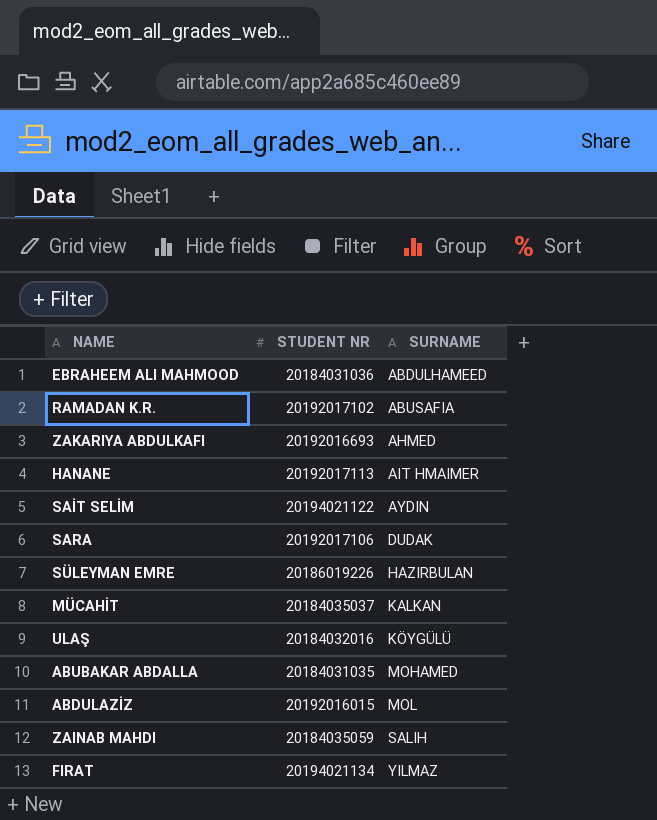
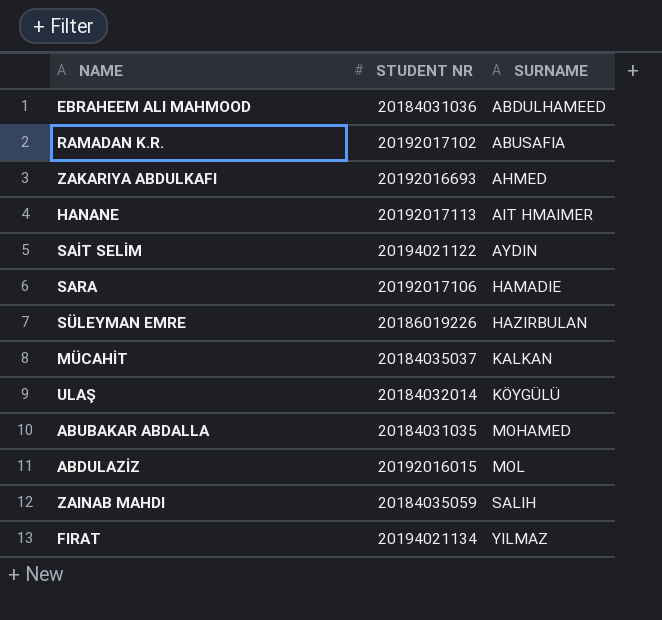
SARA | SURNAME: DUDAK -> HAMADIE
ULAŞ | STUDENT NR: 20184032016 -> 20184032014

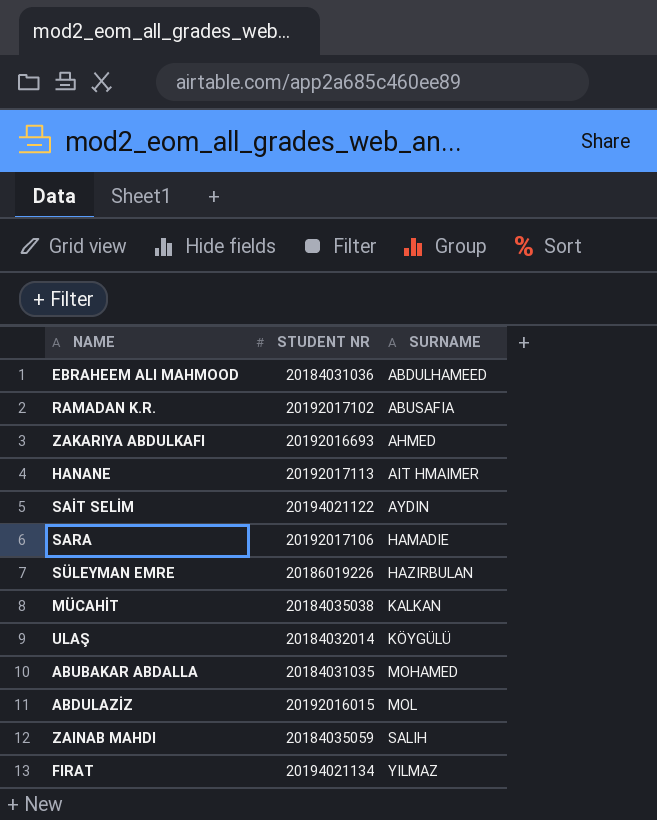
MÜCAHİT | STUDENT NR: 20184035037 -> 20184035038

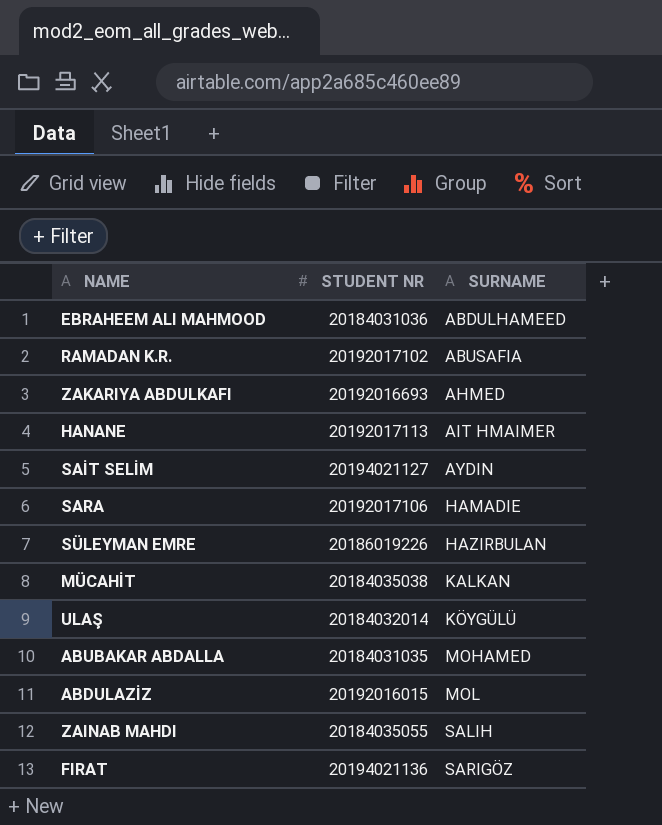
SAİT SELİM | STUDENT NR: 20194021122 -> 20194021127
ZAINAB MAHDI | STUDENT NR: 20184035059 -> 20184035055
FIRAT | STUDENT NR: 20194021134 -> 20194021136
FIRAT | SURNAME: YILMAZ -> SARIGÖZ

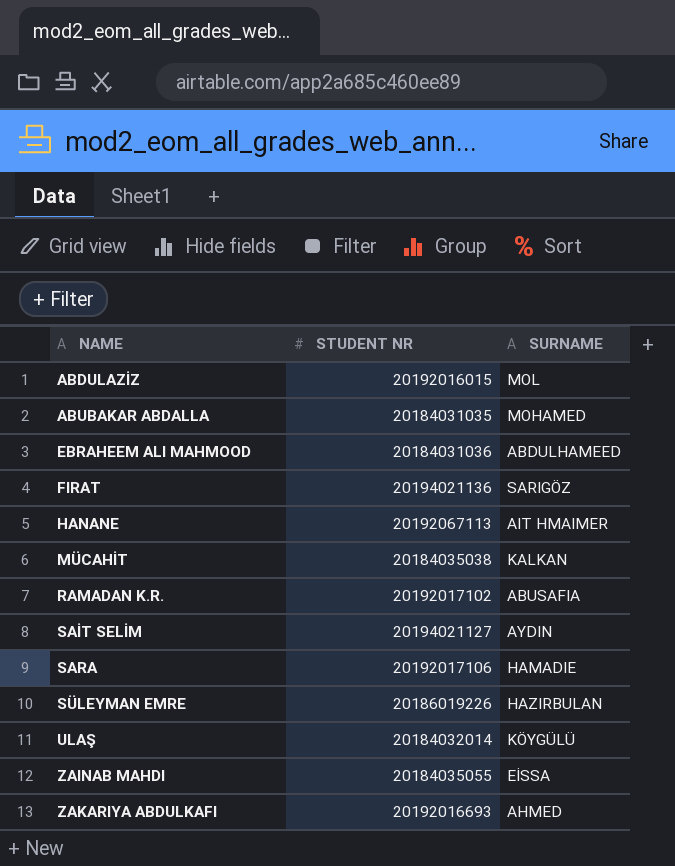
row order: SURNAME ascending -> NAME ascending
HANANE | STUDENT NR: 20192017113 -> 20192067113
ZAINAB MAHDI | SURNAME: SALIH -> EİSSA

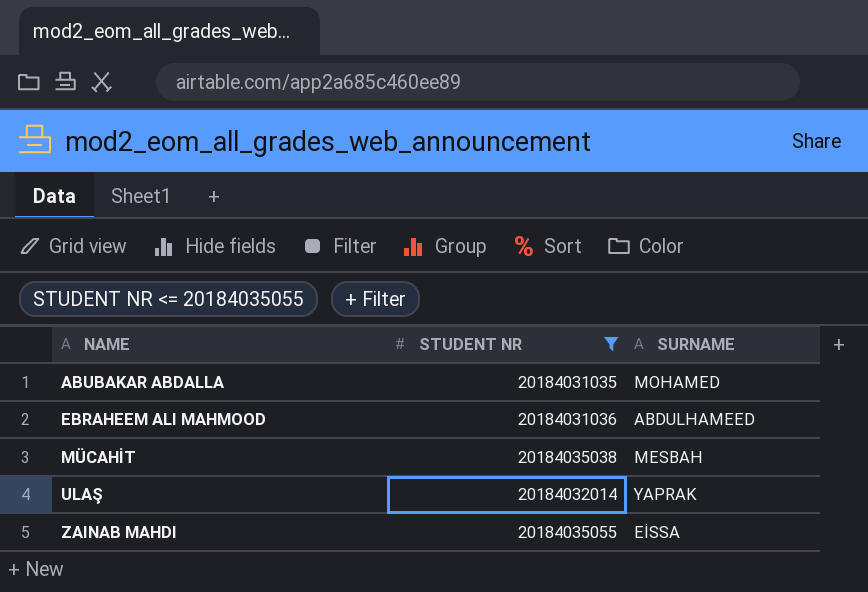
filter: none -> STUDENT NR <= 20184035055
MÜCAHİT | SURNAME: KALKAN -> MESBAH
ULAŞ | SURNAME: KÖYGÜLÜ -> YAPRAK

